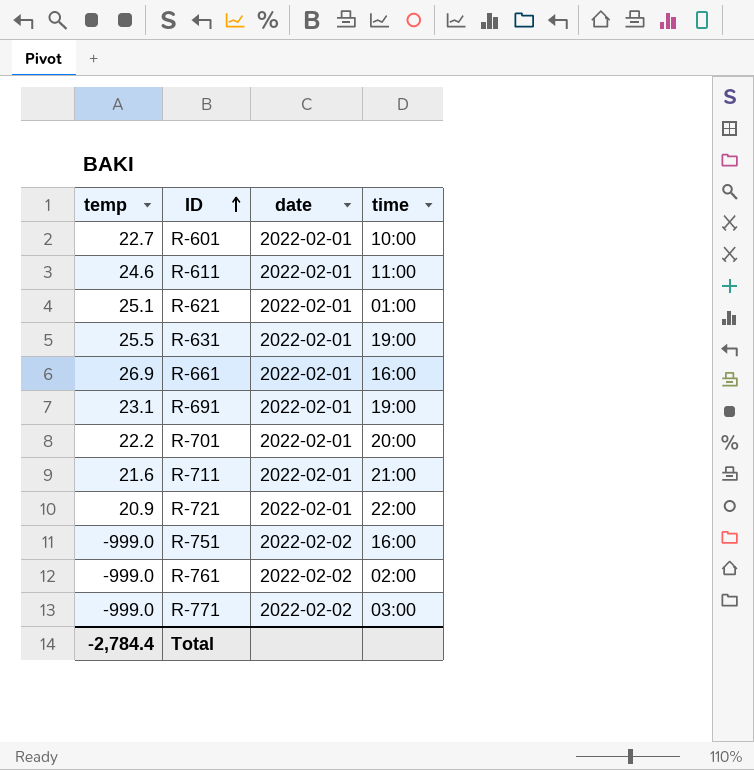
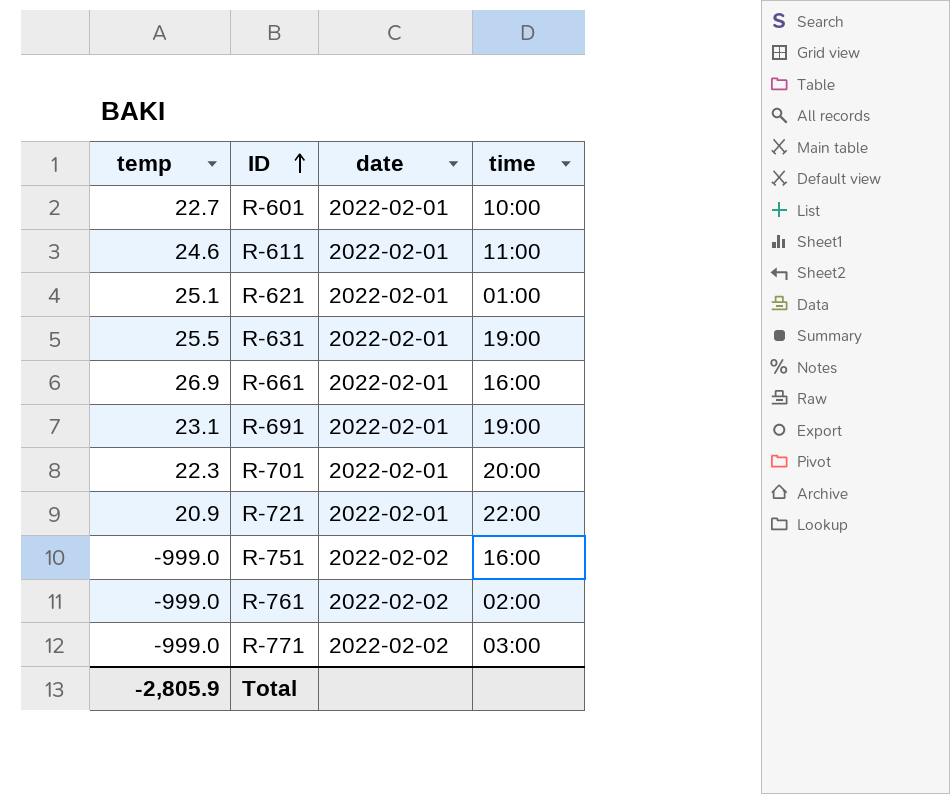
row R-711: 21.6 | 2022-02-01 | 21:00 -> none
R-701 | temp: 22.2 -> 22.3
Total | temp: -2,784.4 -> -2,805.9

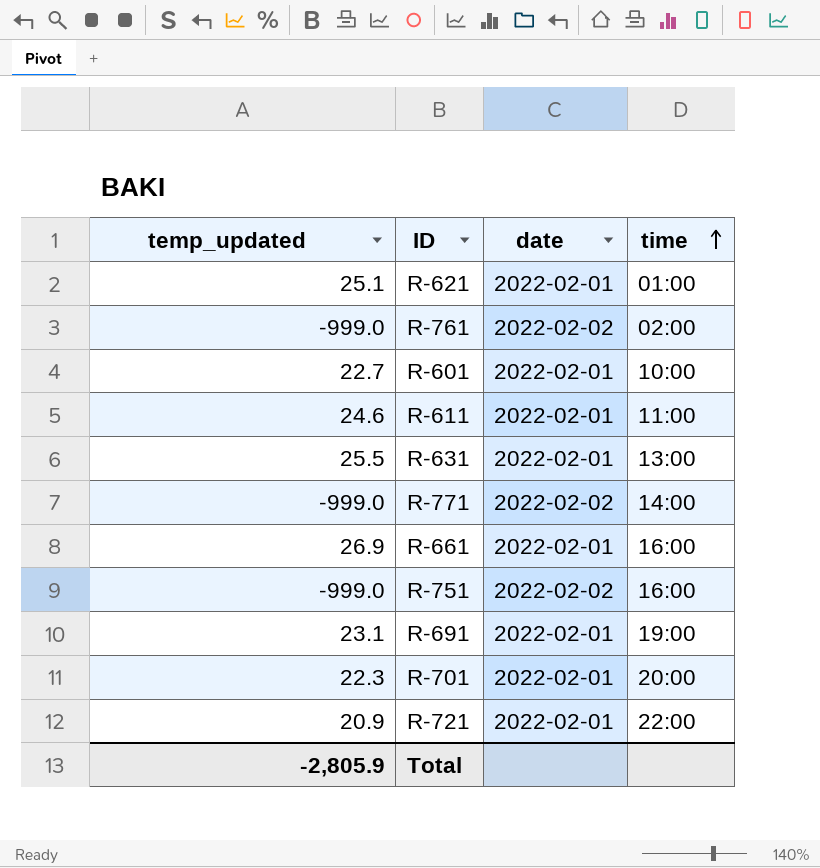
row order: ID ascending -> time ascending
column name: temp -> temp_updated
R-631 | time: 19:00 -> 13:00
R-771 | time: 03:00 -> 14:00

